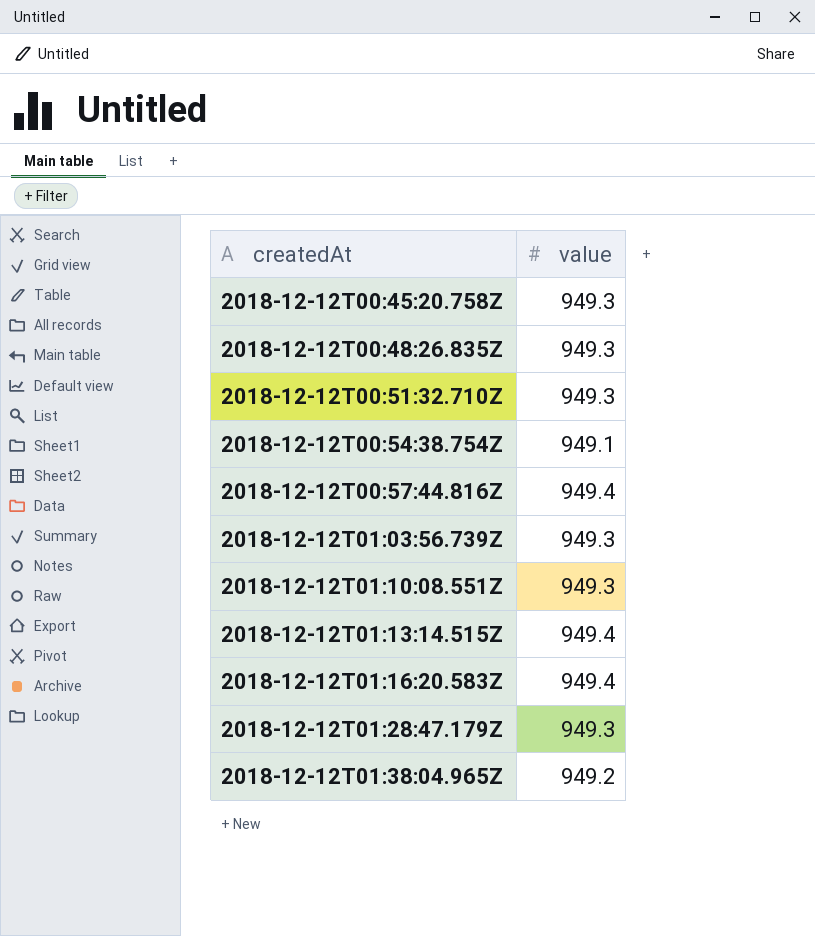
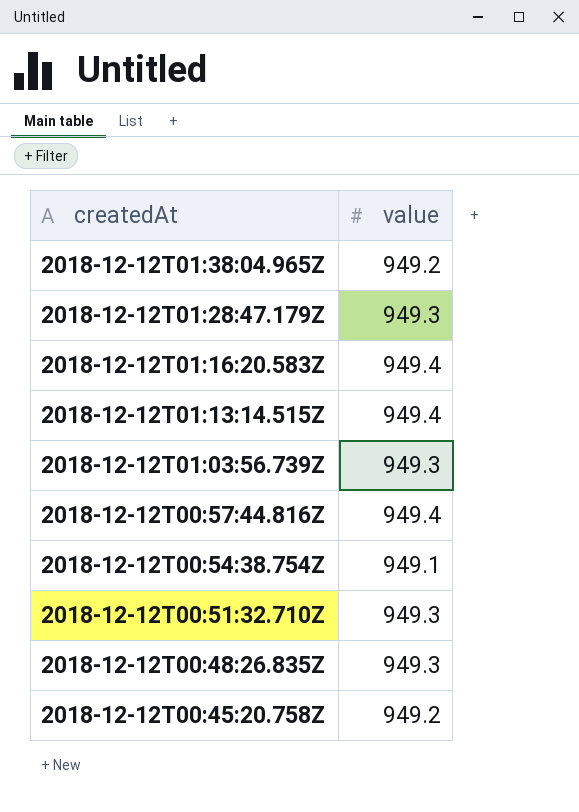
row order: createdAt ascending -> createdAt descending
row 2018-12-12T01:10:08.551Z: 949.3 -> none
2018-12-12T00:45:20.758Z | value: 949.3 -> 949.2

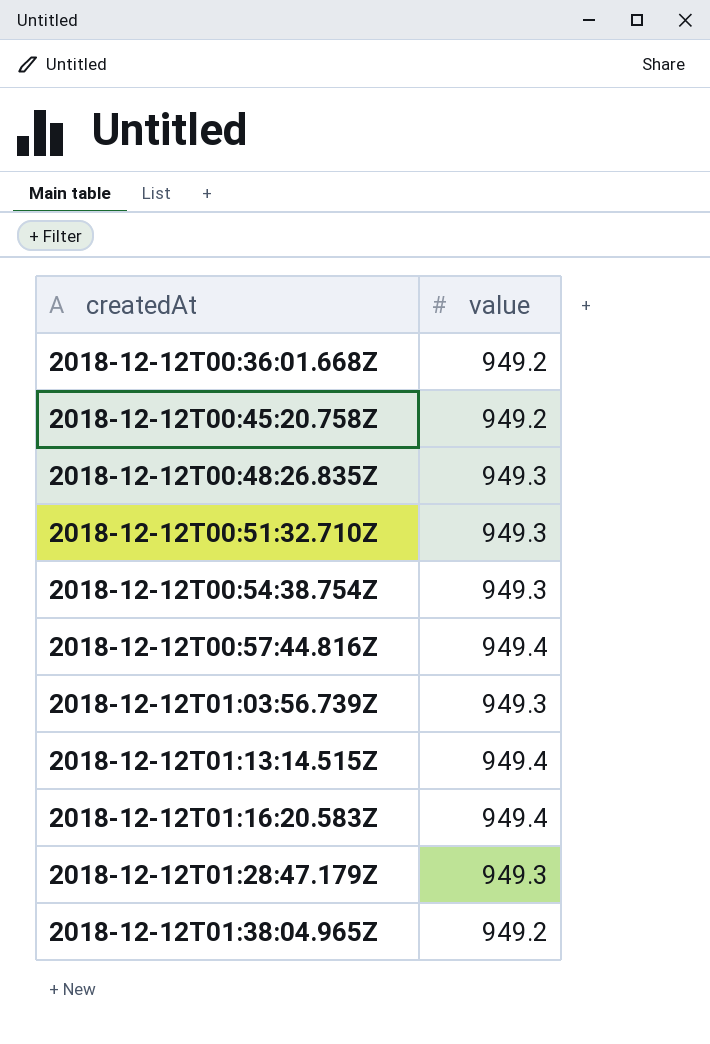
row order: createdAt descending -> createdAt ascending
row 2018-12-12T00:36:01.668Z: none -> 949.2
2018-12-12T00:54:38.754Z | value: 949.1 -> 949.3

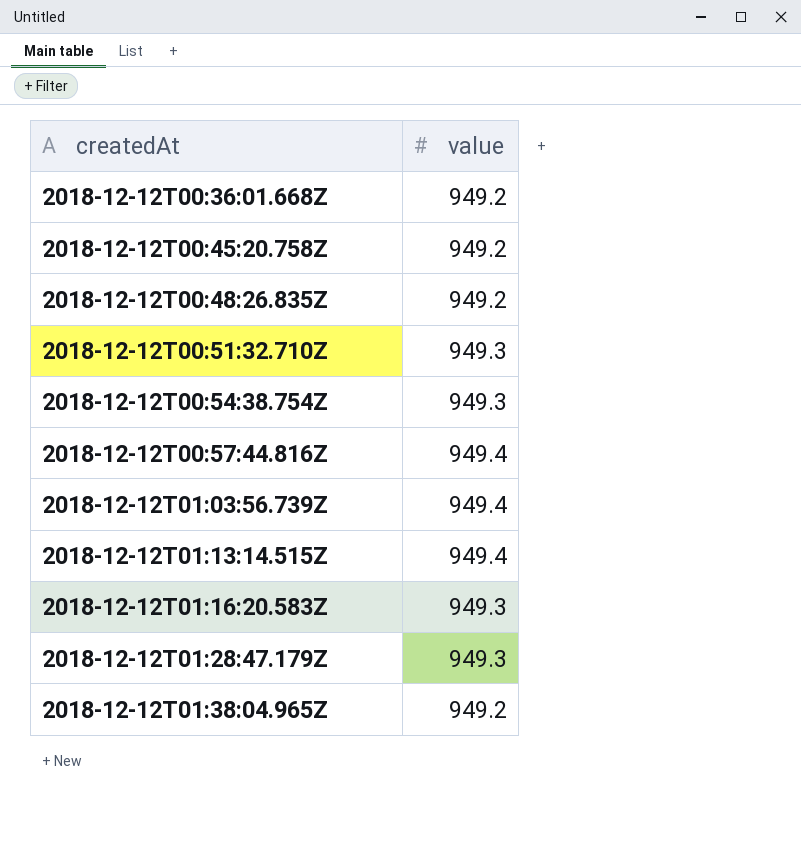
2018-12-12T00:48:26.835Z | value: 949.3 -> 949.2
2018-12-12T01:03:56.739Z | value: 949.3 -> 949.4
2018-12-12T01:16:20.583Z | value: 949.4 -> 949.3

